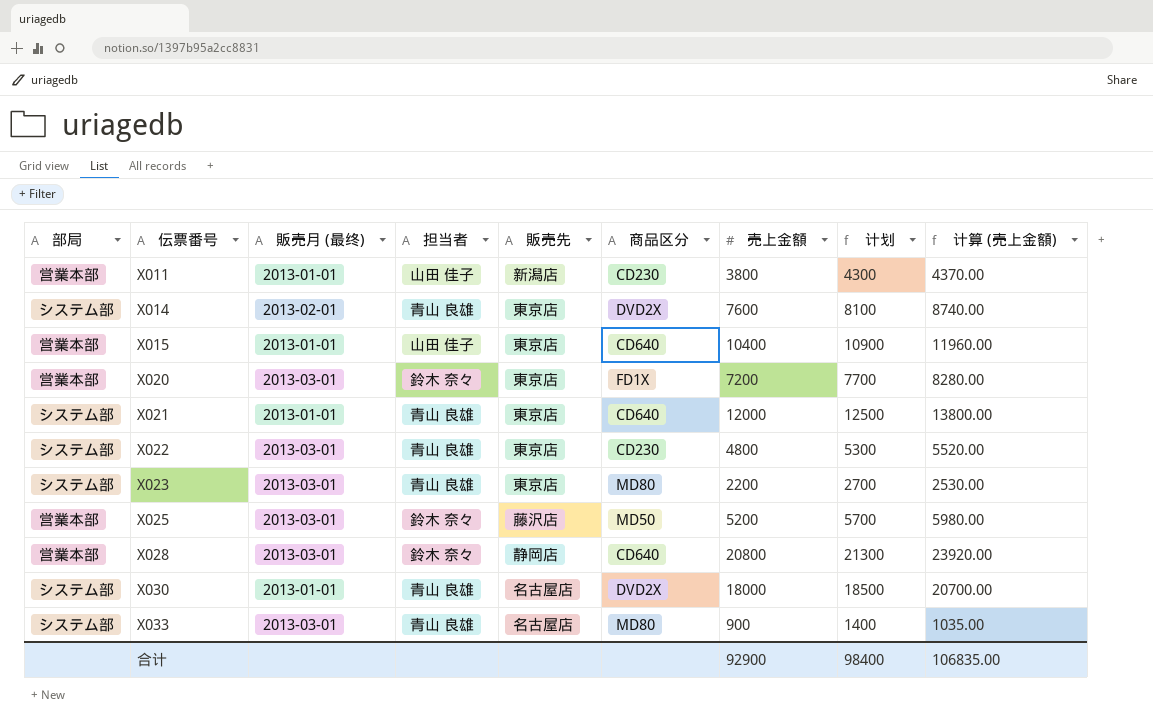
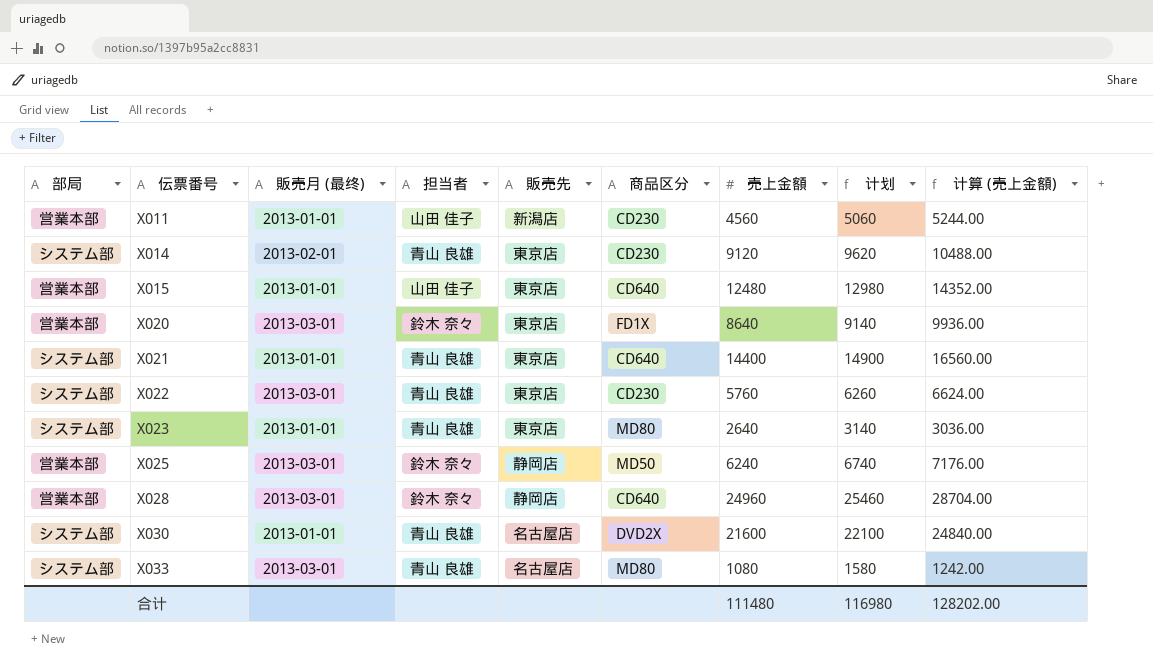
X011 | 売上金額: 3800 -> 4560
X011 | 计划: 4300 -> 5060
X011 | 计算 (売上金額): 4370.00 -> 5244.00
X014 | 商品区分: DVD2X -> CD230
X014 | 売上金額: 7600 -> 9120
X014 | 计划: 8100 -> 9620
X014 | 计算 (売上金額): 8740.00 -> 10488.00
X015 | 売上金額: 10400 -> 12480
X015 | 计划: 10900 -> 12980
X015 | 计算 (売上金額): 11960.00 -> 14352.00
X020 | 売上金額: 7200 -> 8640
X020 | 计划: 7700 -> 9140
X020 | 计算 (売上金額): 8280.00 -> 9936.00
X021 | 売上金額: 12000 -> 14400
X021 | 计划: 12500 -> 14900
X021 | 计算 (売上金額): 13800.00 -> 16560.00
X022 | 売上金額: 4800 -> 5760
X022 | 计划: 5300 -> 6260
X022 | 计算 (売上金額): 5520.00 -> 6624.00
X023 | 販売月 (最终): 2013-03-01 -> 2013-01-01
X023 | 売上金額: 2200 -> 2640
X023 | 计划: 2700 -> 3140
X023 | 计算 (売上金額): 2530.00 -> 3036.00
X025 | 販売先: 藤沢店 -> 静岡店
X025 | 売上金額: 5200 -> 6240
X025 | 计划: 5700 -> 6740
X025 | 计算 (売上金額): 5980.00 -> 7176.00
X028 | 売上金額: 20800 -> 24960
X028 | 计划: 21300 -> 25460
X028 | 计算 (売上金額): 23920.00 -> 28704.00
X030 | 売上金額: 18000 -> 21600
X030 | 计划: 18500 -> 22100
X030 | 计算 (売上金額): 20700.00 -> 24840.00
X033 | 売上金額: 900 -> 1080
X033 | 计划: 1400 -> 1580
X033 | 计算 (売上金額): 1035.00 -> 1242.00
合计 | 売上金額: 92900 -> 111480
合计 | 计划: 98400 -> 116980
合计 | 计算 (売上金額): 106835.00 -> 128202.00

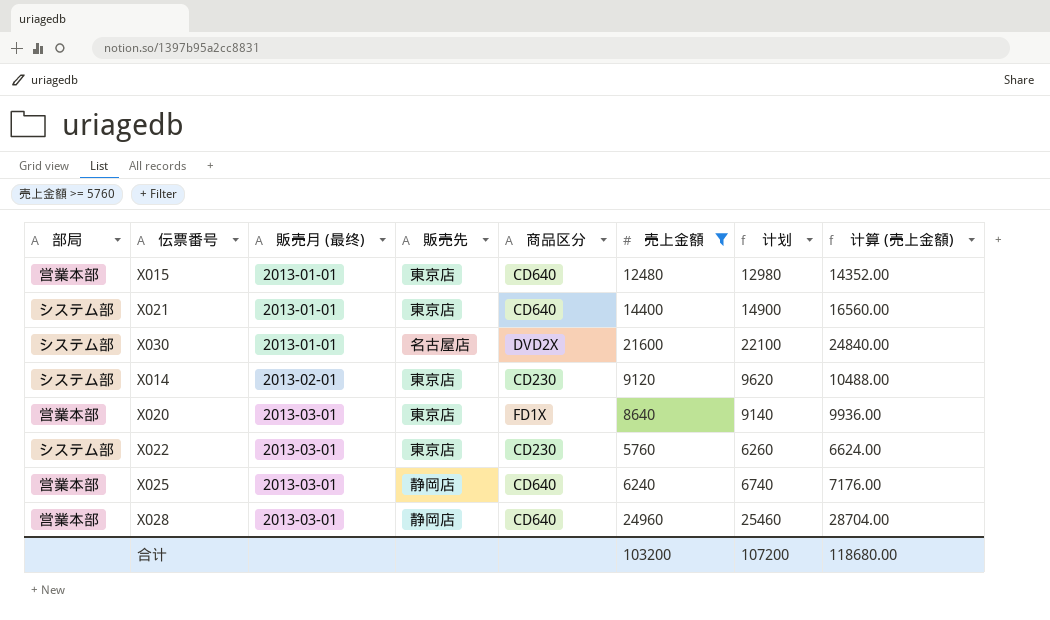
filter: none -> 売上金額 >= 5760
row order: 伝票番号 ascending -> 販売月 (最终) ascending
column 担当者 | position: 4 -> none
X025 | 商品区分: MD50 -> CD640
合计 | 売上金額: 111480 -> 103200
合计 | 计划: 116980 -> 107200
合计 | 计算 (売上金額): 128202.00 -> 118680.00

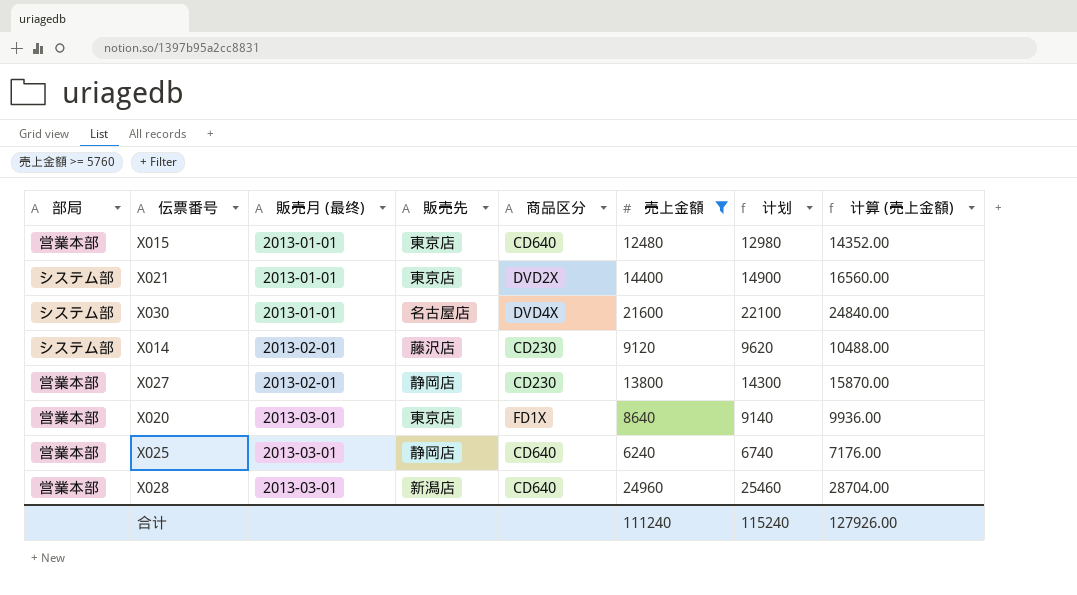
row X022: システム部 | 2013-03-01 | 東京店 | CD230 | 5760 | 6260 | 6624.00 -> none
X021 | 商品区分: CD640 -> DVD2X
X030 | 商品区分: DVD2X -> DVD4X
X014 | 販売先: 東京店 -> 藤沢店
row X027: none -> 営業本部 | 2013-02-01 | 静岡店 | CD230 | 13800 | 14300 | 15870.00
X028 | 販売先: 静岡店 -> 新潟店
合计 | 売上金額: 103200 -> 111240
合计 | 计划: 107200 -> 115240
合计 | 计算 (売上金額): 118680.00 -> 127926.00

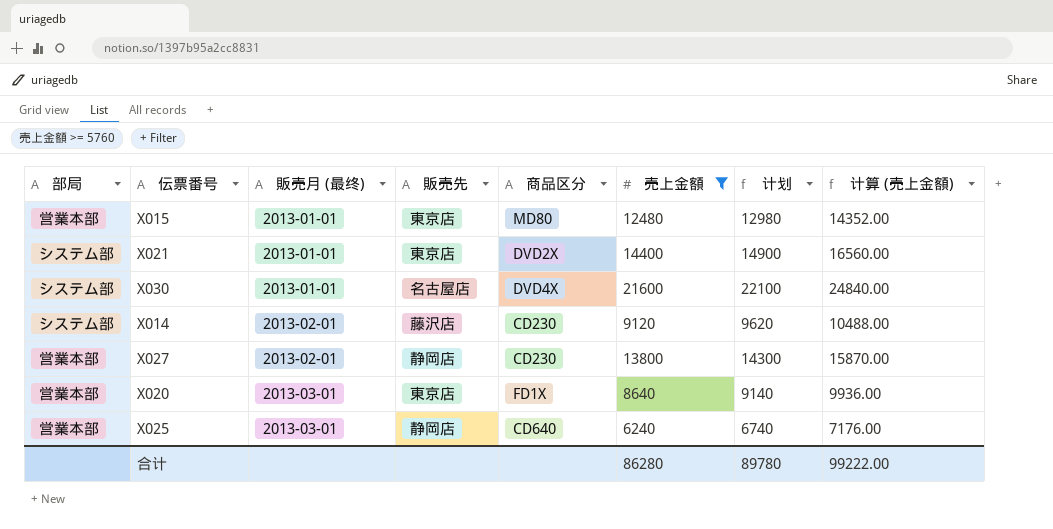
row X028: 営業本部 | 2013-03-01 | 新潟店 | CD640 | 24960 | 25460 | 28704.00 -> none
X015 | 商品区分: CD640 -> MD80
合计 | 売上金額: 111240 -> 86280
合计 | 计划: 115240 -> 89780
合计 | 计算 (売上金額): 127926.00 -> 99222.00

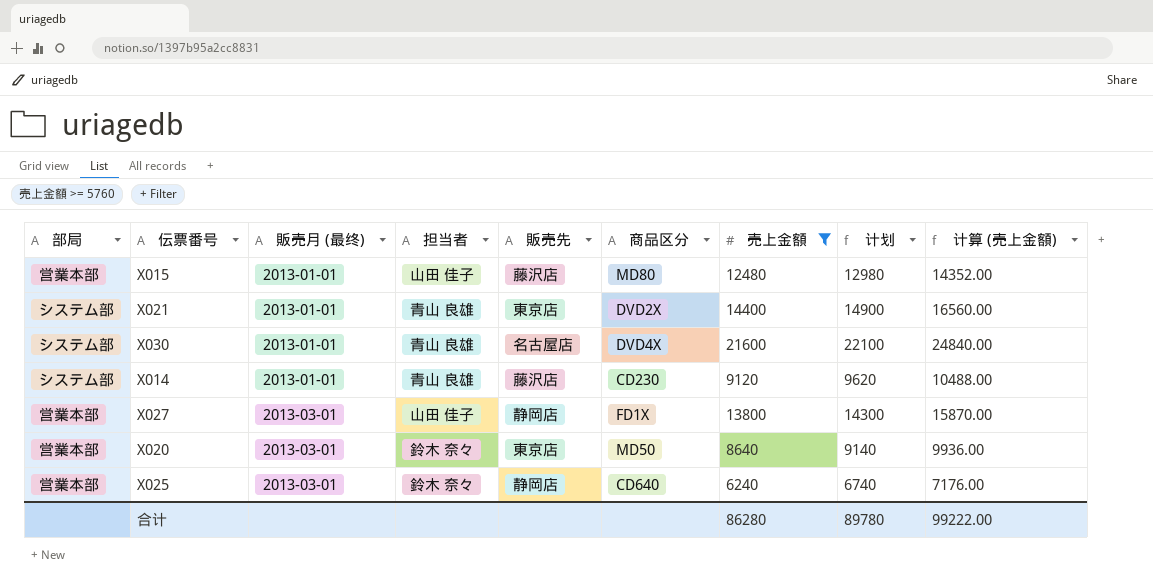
column 担当者 | position: none -> 4
X015 | 販売先: 東京店 -> 藤沢店
X014 | 販売月 (最终): 2013-02-01 -> 2013-01-01
X027 | 販売月 (最终): 2013-02-01 -> 2013-03-01
X027 | 商品区分: CD230 -> FD1X
X020 | 商品区分: FD1X -> MD50

